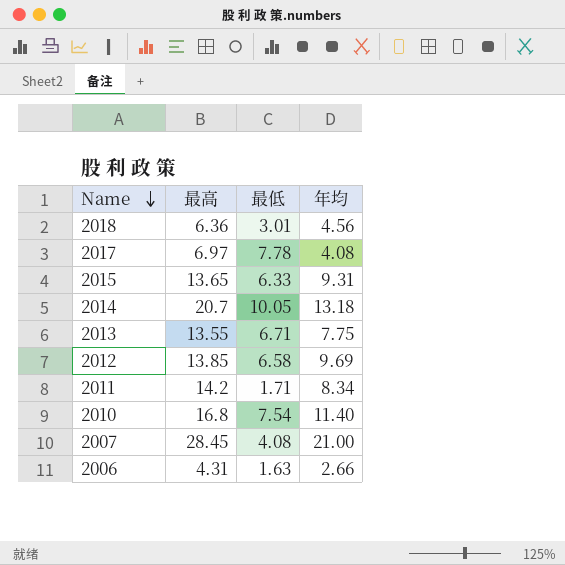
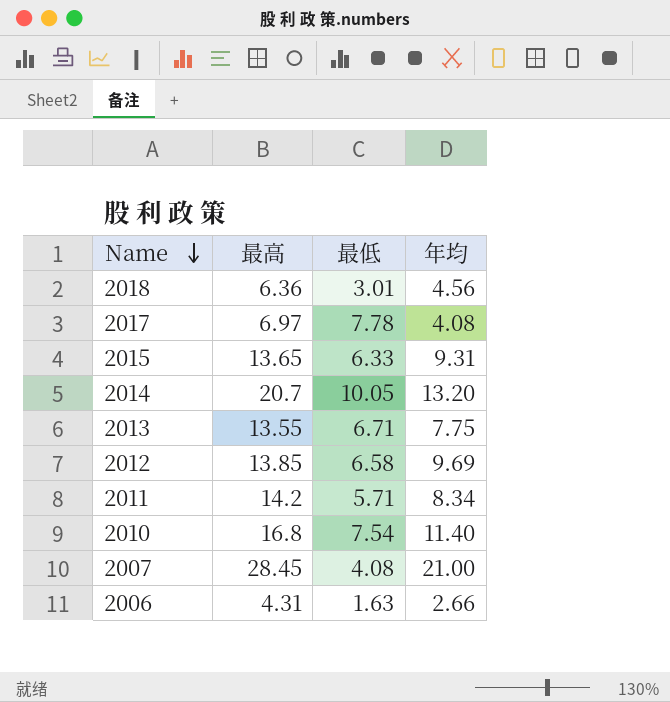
2014 | 年均: 13.18 -> 13.20
2011 | 最低: 1.71 -> 5.71

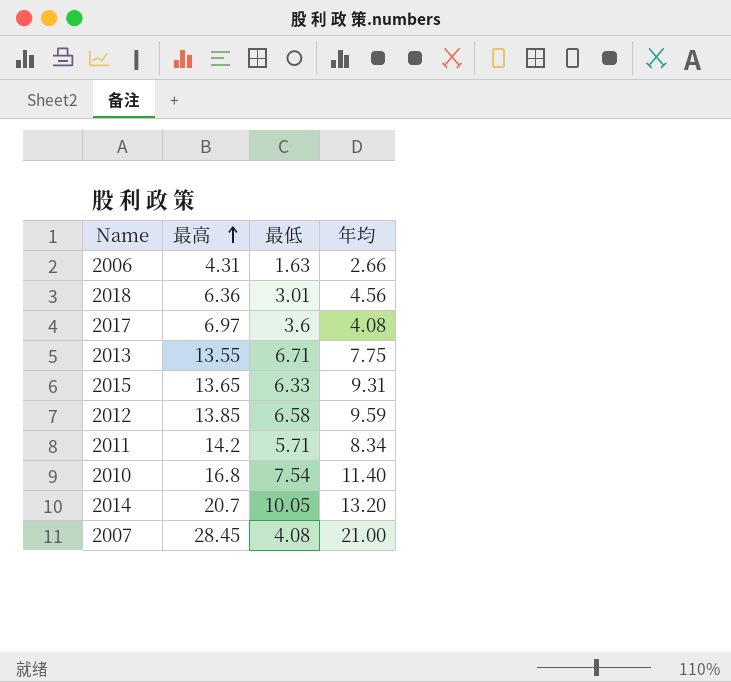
row order: Name descending -> 最高 ascending
2017 | 最低: 7.78 -> 3.6
2012 | 年均: 9.69 -> 9.59

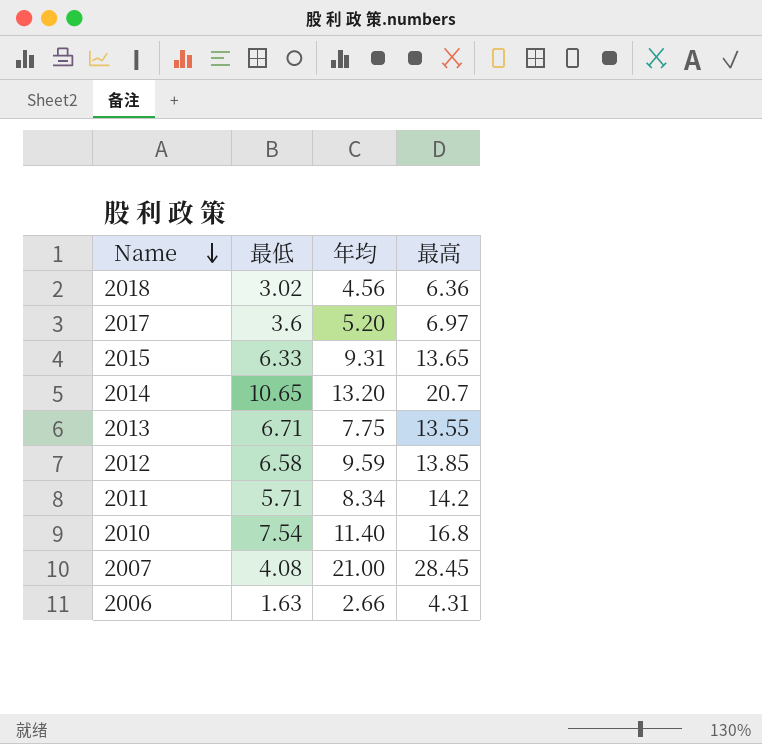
row order: 最高 ascending -> Name descending
column 最高 | position: 2 -> 4
2018 | 最低: 3.01 -> 3.02
2017 | 年均: 4.08 -> 5.20
2014 | 最低: 10.05 -> 10.65

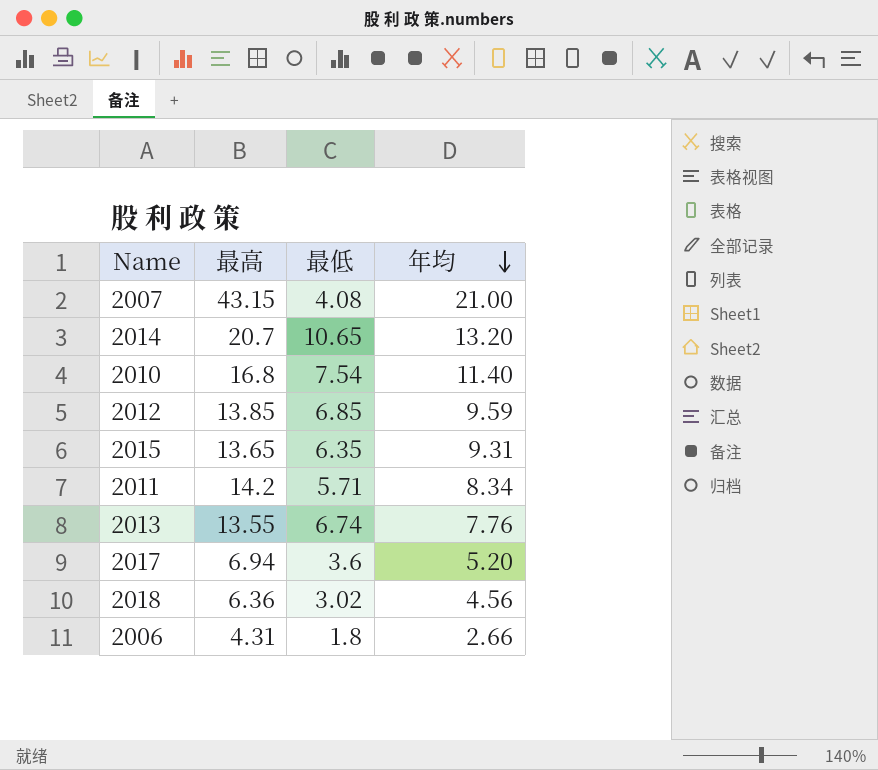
row order: Name descending -> 年均 descending
column 最高 | position: 4 -> 2
2007 | 最高: 28.45 -> 43.15
2012 | 最低: 6.58 -> 6.85
2015 | 最低: 6.33 -> 6.35
2013 | 最低: 6.71 -> 6.74
2013 | 年均: 7.75 -> 7.76
2017 | 最高: 6.97 -> 6.94
2006 | 最低: 1.63 -> 1.8

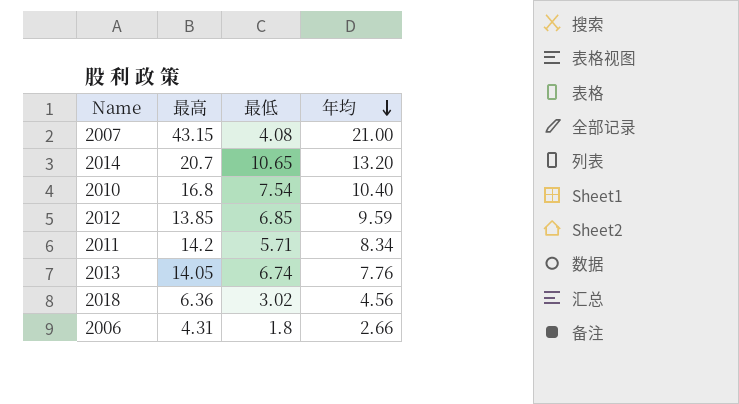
row 2015: 13.65 | 6.35 | 9.31 -> none
row 2017: 6.94 | 3.6 | 5.20 -> none
2010 | 年均: 11.40 -> 10.40
2013 | 最高: 13.55 -> 14.05

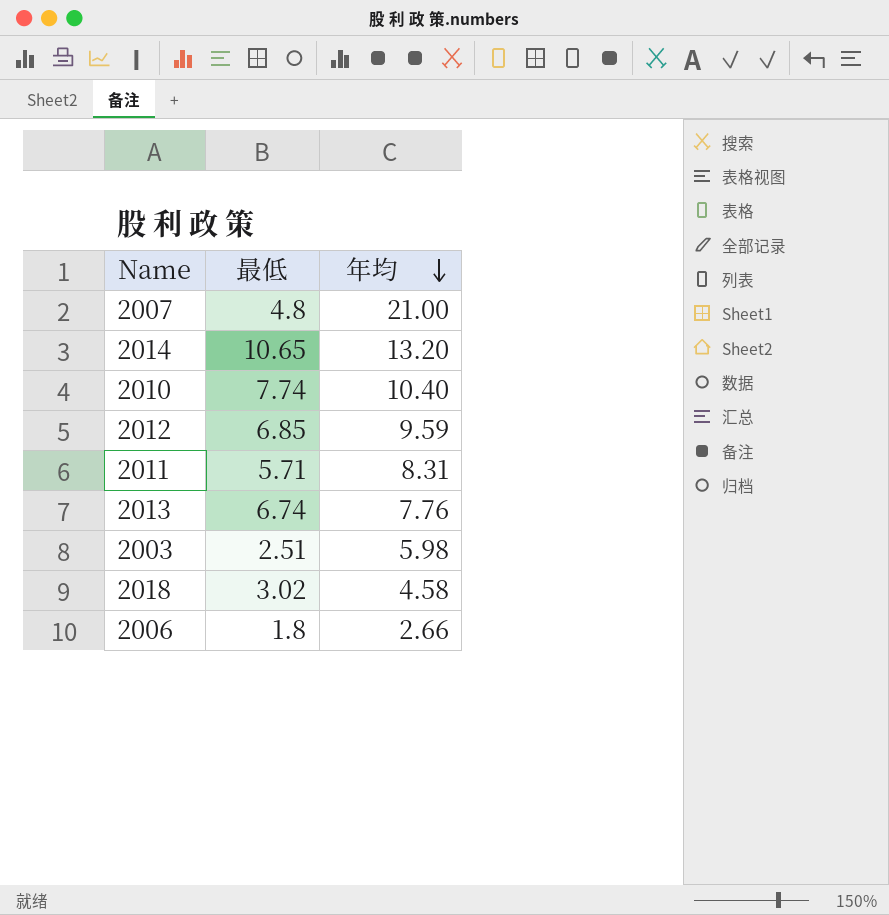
column 最高 | position: 2 -> none
2007 | 最低: 4.08 -> 4.8
2010 | 最低: 7.54 -> 7.74
2011 | 年均: 8.34 -> 8.31
row 2003: none -> 2.51 | 5.98
2018 | 年均: 4.56 -> 4.58

